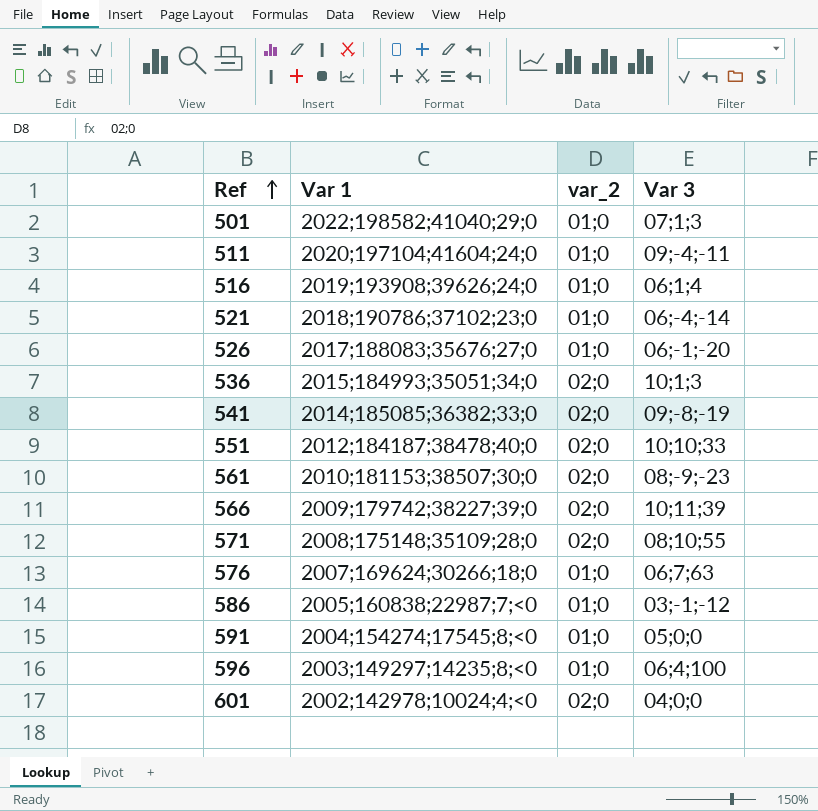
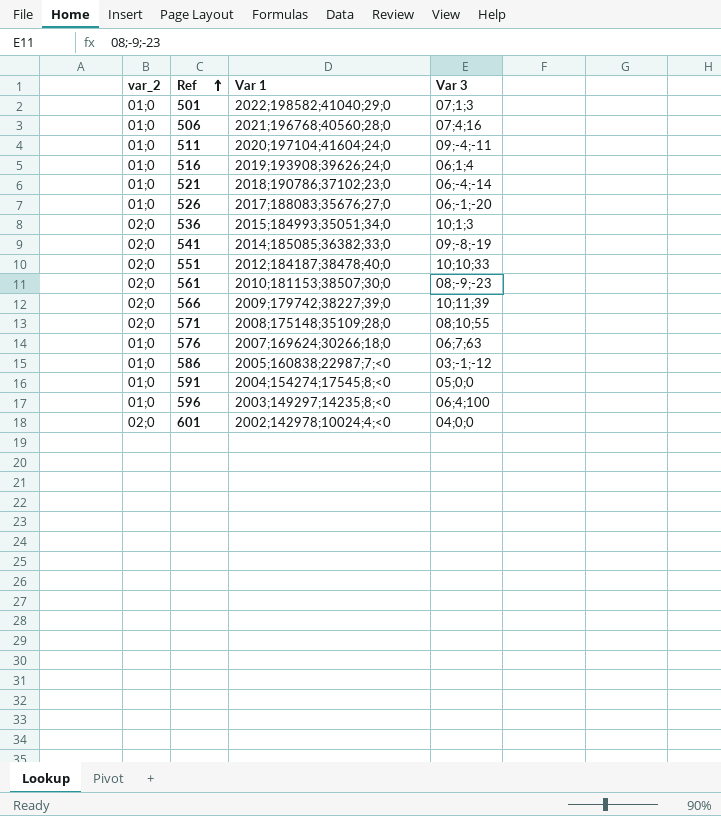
column var_2 | position: 3 -> 1
row 506: none -> 01;0 | 2021;196768;40560;28;0 | 07;4;16

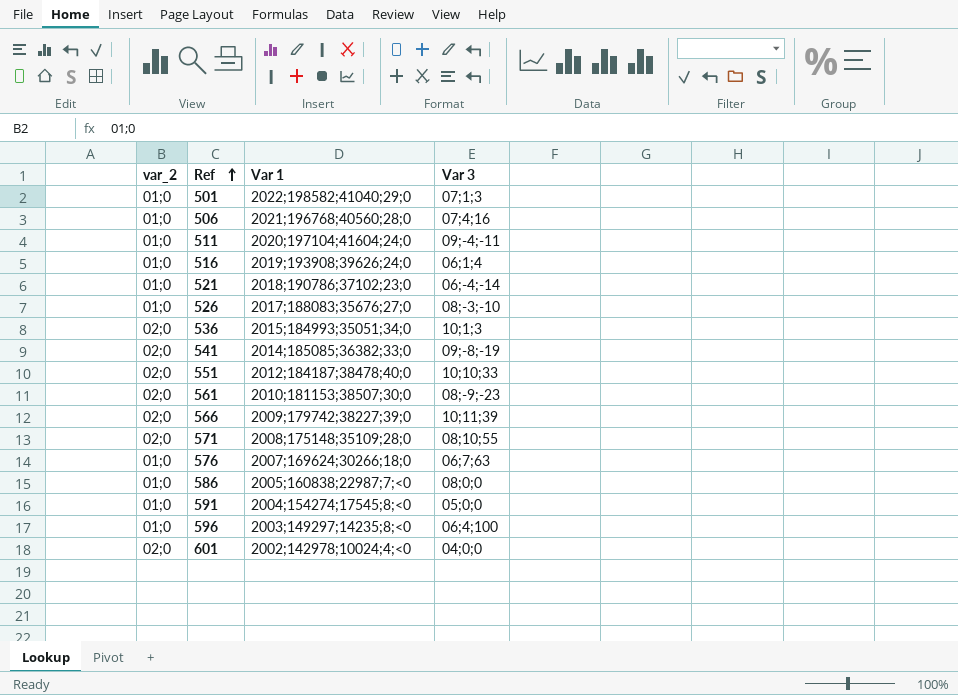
526 | Var 3: 06;-1;-20 -> 08;-3;-10
586 | Var 3: 03;-1;-12 -> 08;0;0

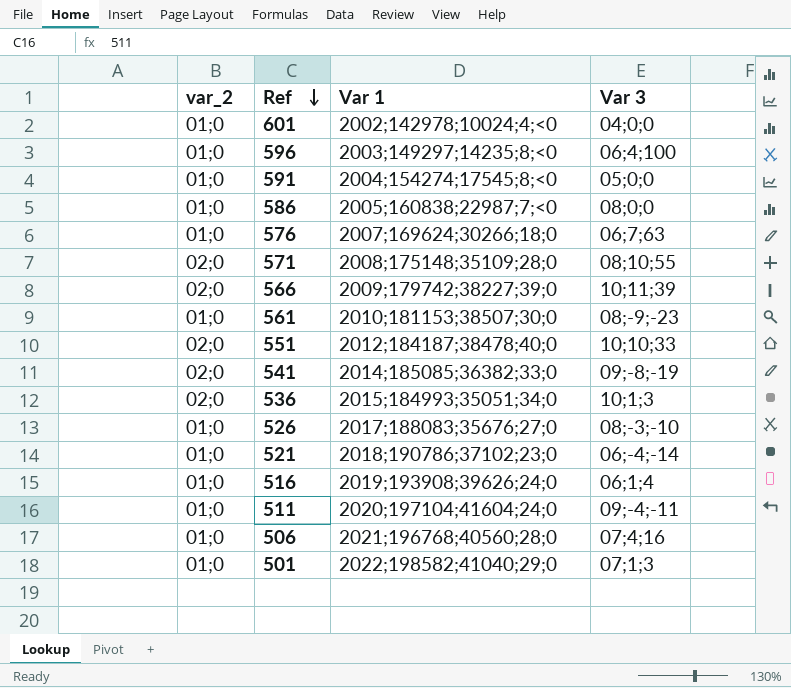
row order: Ref ascending -> Ref descending
601 | var_2: 02;0 -> 01;0
561 | var_2: 02;0 -> 01;0

